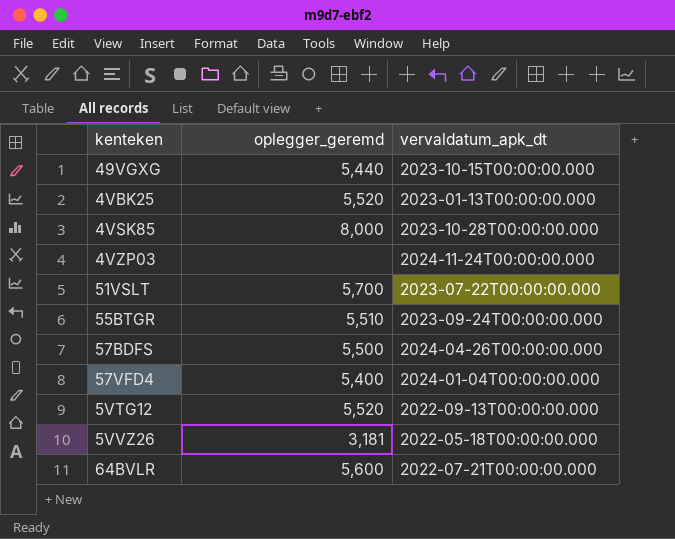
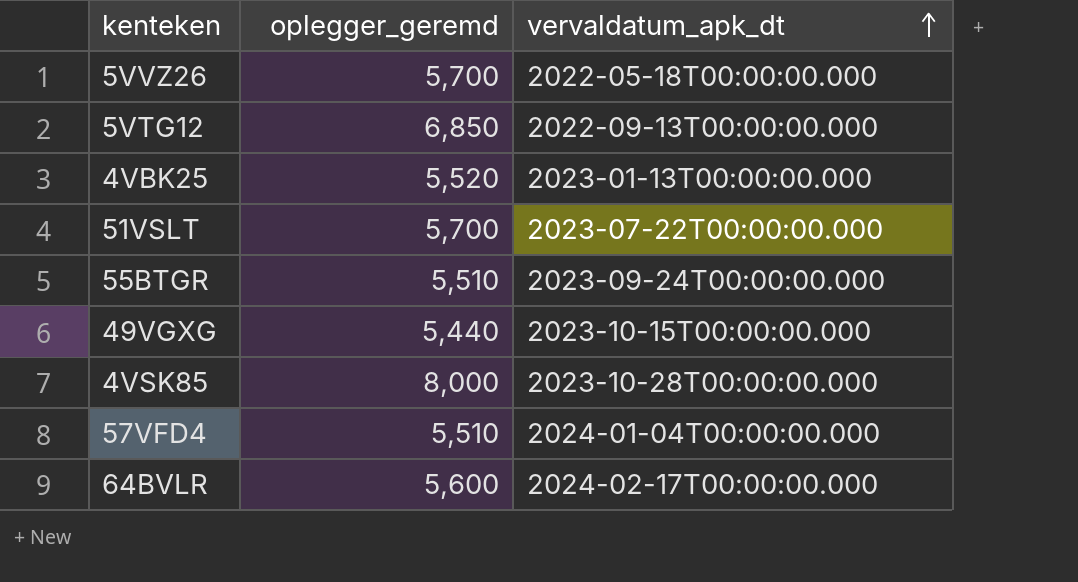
row order: none -> vervaldatum_apk_dt ascending
row 4VZP03: none | 2024-11-24T00:00:00.000 -> none
row 57BDFS: 5,500 | 2024-04-26T00:00:00.000 -> none
5VVZ26 | oplegger_geremd: 3,181 -> 5,700
5VTG12 | oplegger_geremd: 5,520 -> 6,850
57VFD4 | oplegger_geremd: 5,400 -> 5,510
64BVLR | vervaldatum_apk_dt: 2022-07-21T00:00:00.000 -> 2024-02-17T00:00:00.000

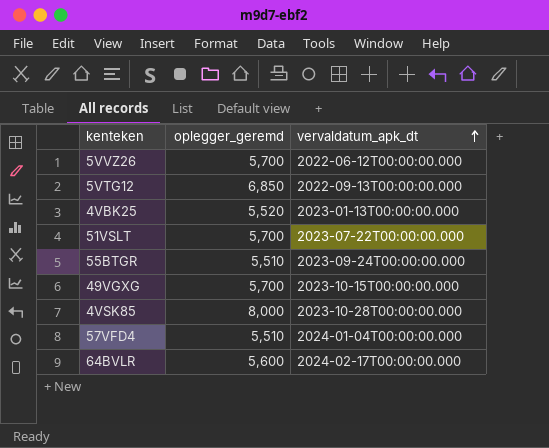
5VVZ26 | vervaldatum_apk_dt: 2022-05-18T00:00:00.000 -> 2022-06-12T00:00:00.000
49VGXG | oplegger_geremd: 5,440 -> 5,700

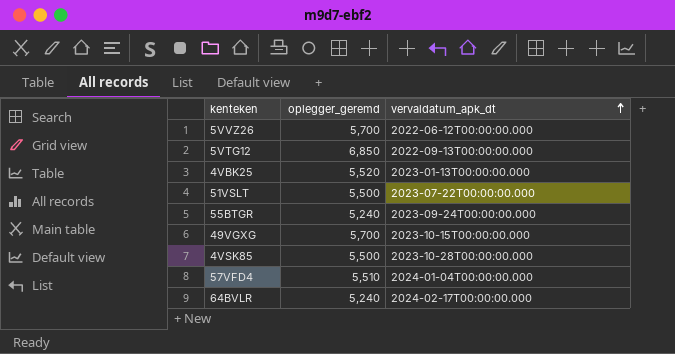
51VSLT | oplegger_geremd: 5,700 -> 5,500
55BTGR | oplegger_geremd: 5,510 -> 5,240
4VSK85 | oplegger_geremd: 8,000 -> 5,500
64BVLR | oplegger_geremd: 5,600 -> 5,240

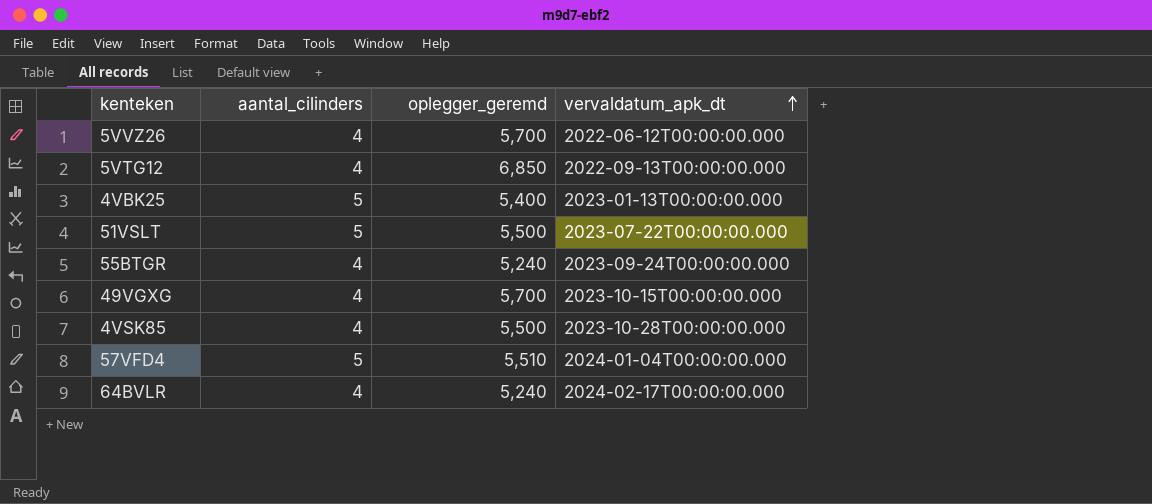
column aantal_cilinders | position: none -> 2
4VBK25 | oplegger_geremd: 5,520 -> 5,400

